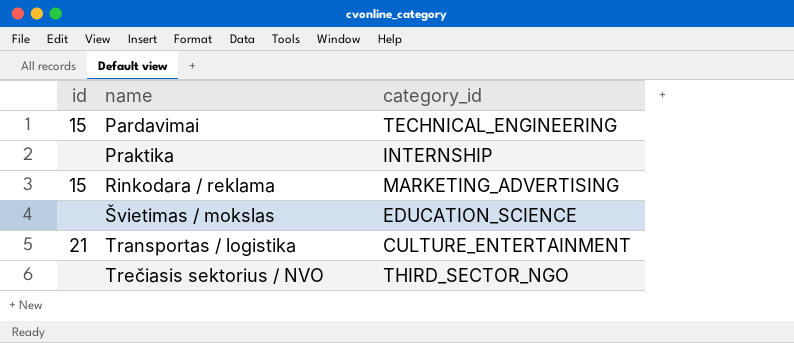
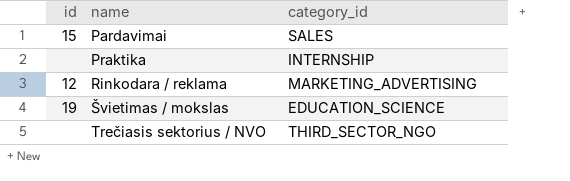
row Transportas / logistika: 21 | CULTURE_ENTERTAINMENT -> none
Pardavimai | category_id: TECHNICAL_ENGINEERING -> SALES
Rinkodara / reklama | id: 15 -> 12
Švietimas / mokslas | id: none -> 19

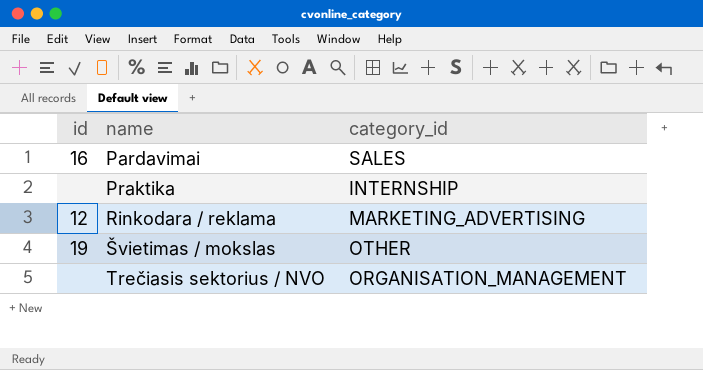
Pardavimai | id: 15 -> 16
Švietimas / mokslas | category_id: EDUCATION_SCIENCE -> OTHER
Trečiasis sektorius / NVO | category_id: THIRD_SECTOR_NGO -> ORGANISATION_MANAGEMENT

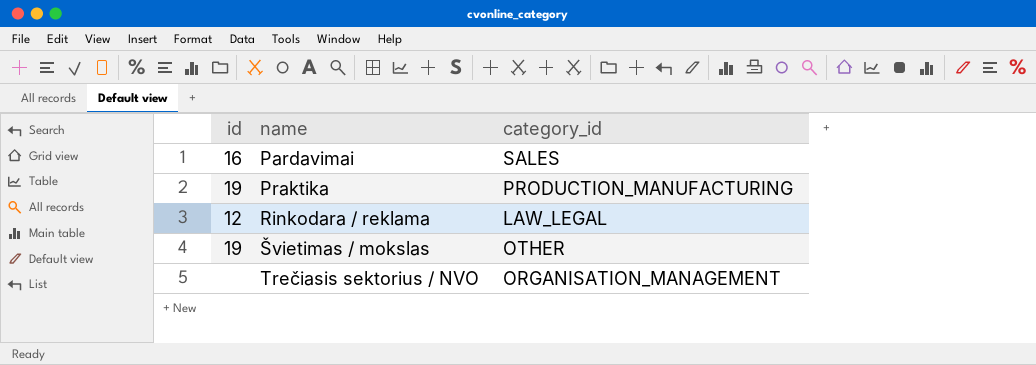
Praktika | id: none -> 19
Praktika | category_id: INTERNSHIP -> PRODUCTION_MANUFACTURING
Rinkodara / reklama | category_id: MARKETING_ADVERTISING -> LAW_LEGAL

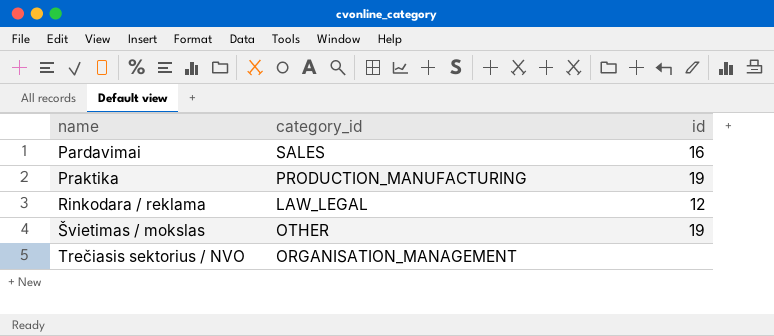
column id | position: 1 -> 3

